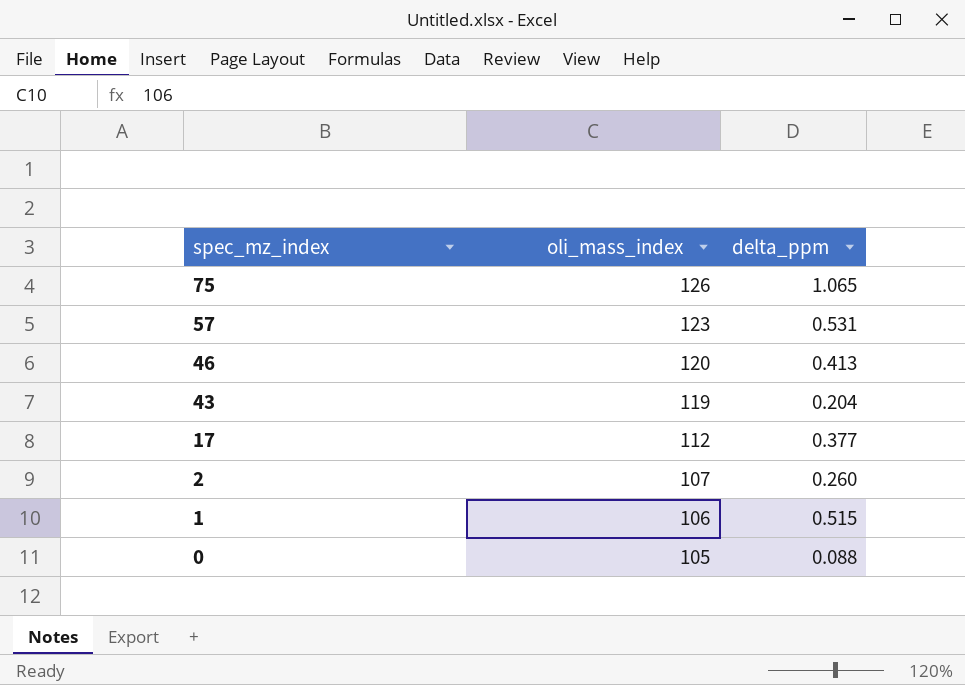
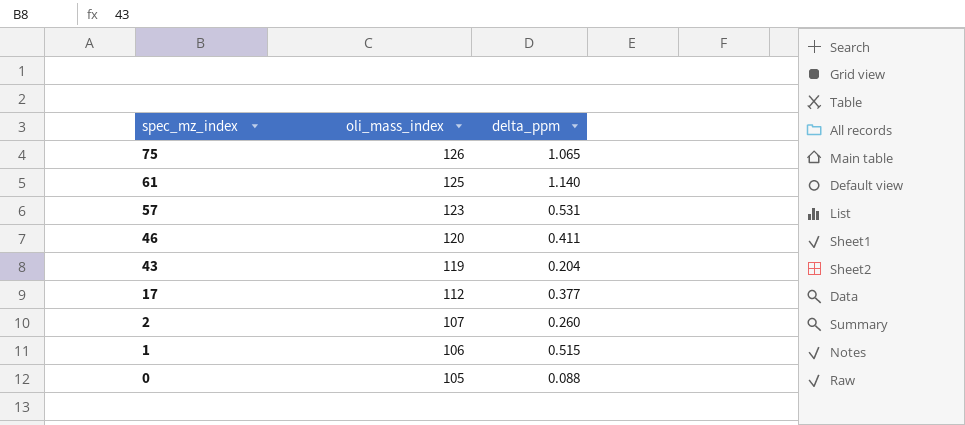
row 61: none -> 125 | 1.140
46 | delta_ppm: 0.413 -> 0.411

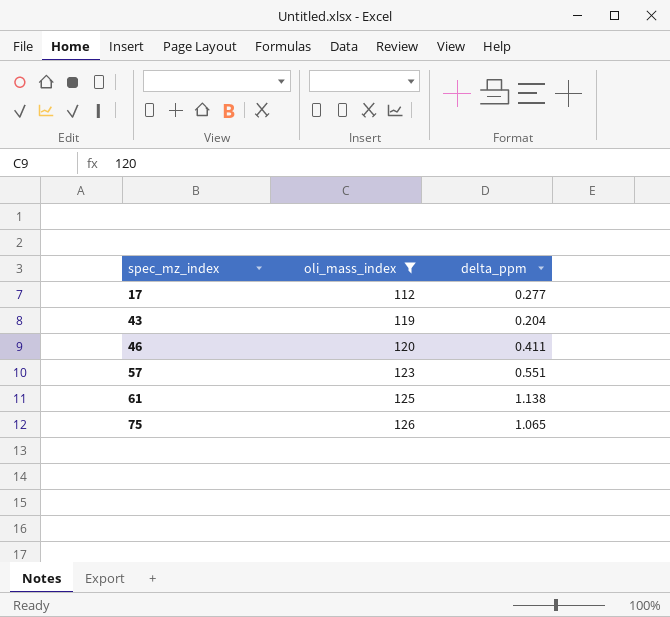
filter: none -> oli_mass_index >= 112
row order: spec_mz_index descending -> spec_mz_index ascending
17 | delta_ppm: 0.377 -> 0.277
57 | delta_ppm: 0.531 -> 0.551
61 | delta_ppm: 1.140 -> 1.138

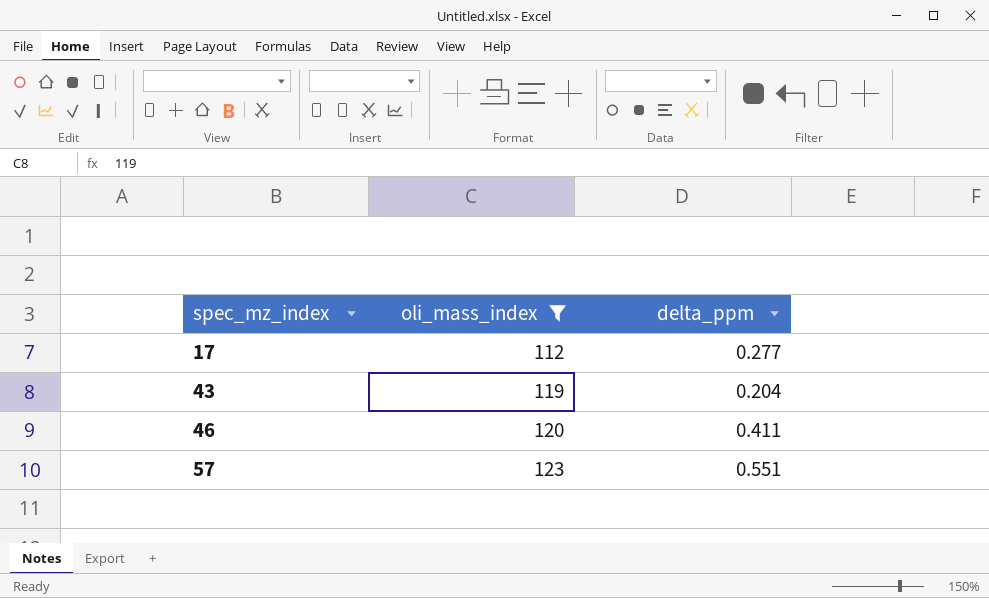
row 61: 125 | 1.138 -> none
row 75: 126 | 1.065 -> none

